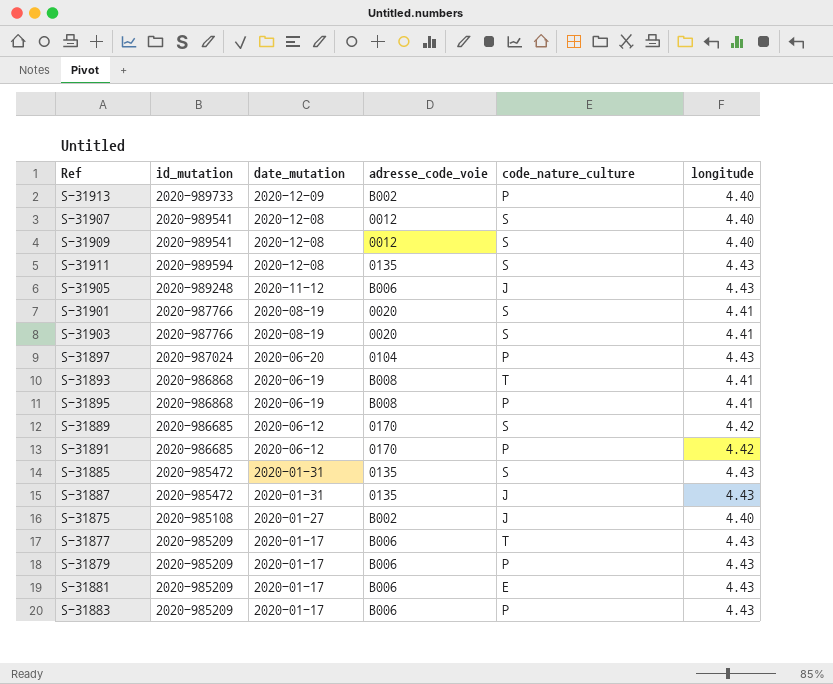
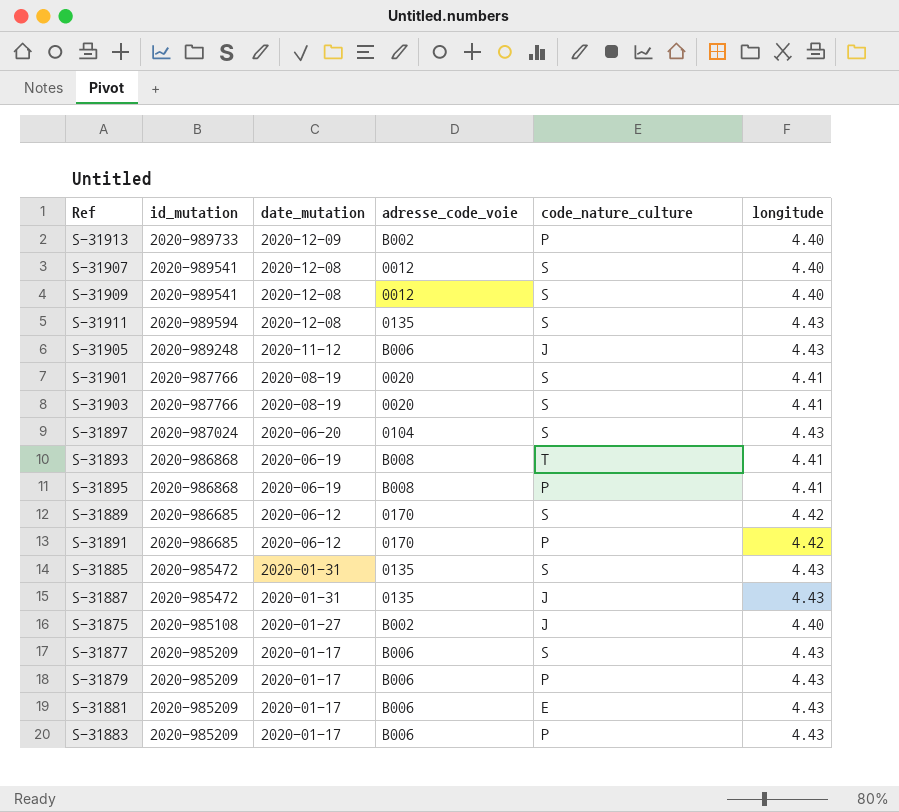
S-31897 | code_nature_culture: P -> S
S-31877 | code_nature_culture: T -> S

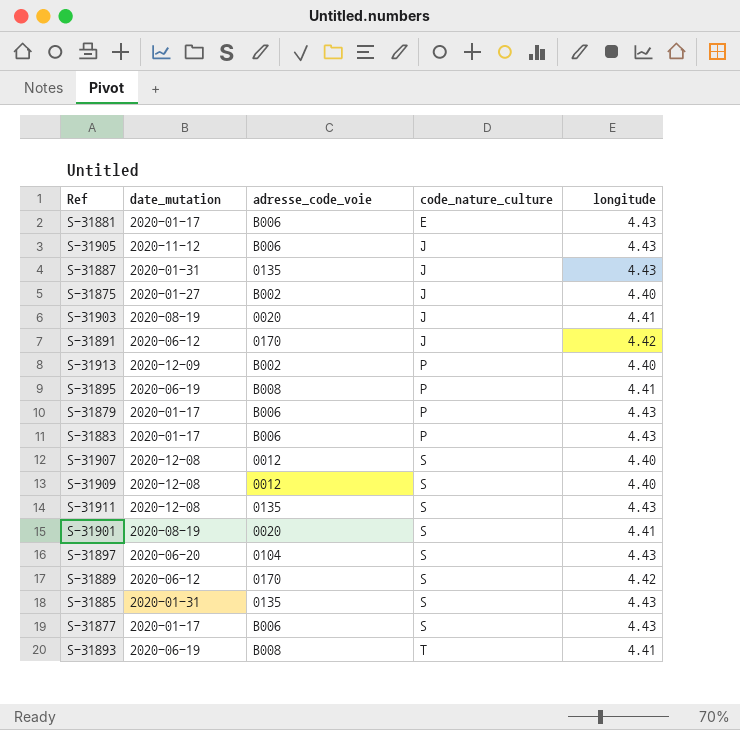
row order: date_mutation descending -> code_nature_culture ascending
column id_mutation | position: 2 -> none
S-31903 | code_nature_culture: S -> J
S-31891 | code_nature_culture: P -> J

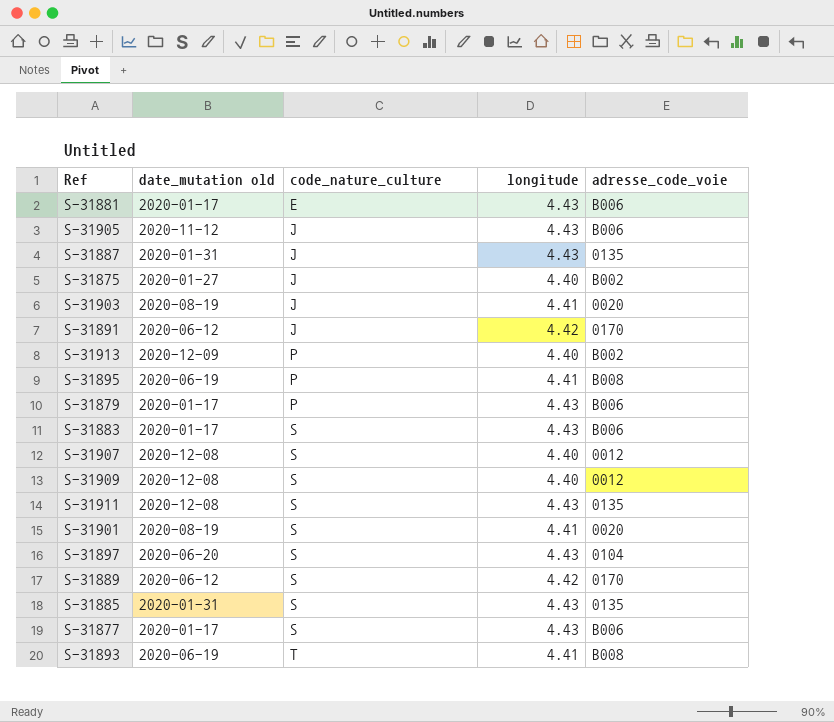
column name: date_mutation -> date_mutation old
column adresse_code_voie | position: 3 -> 5
S-31883 | code_nature_culture: P -> S

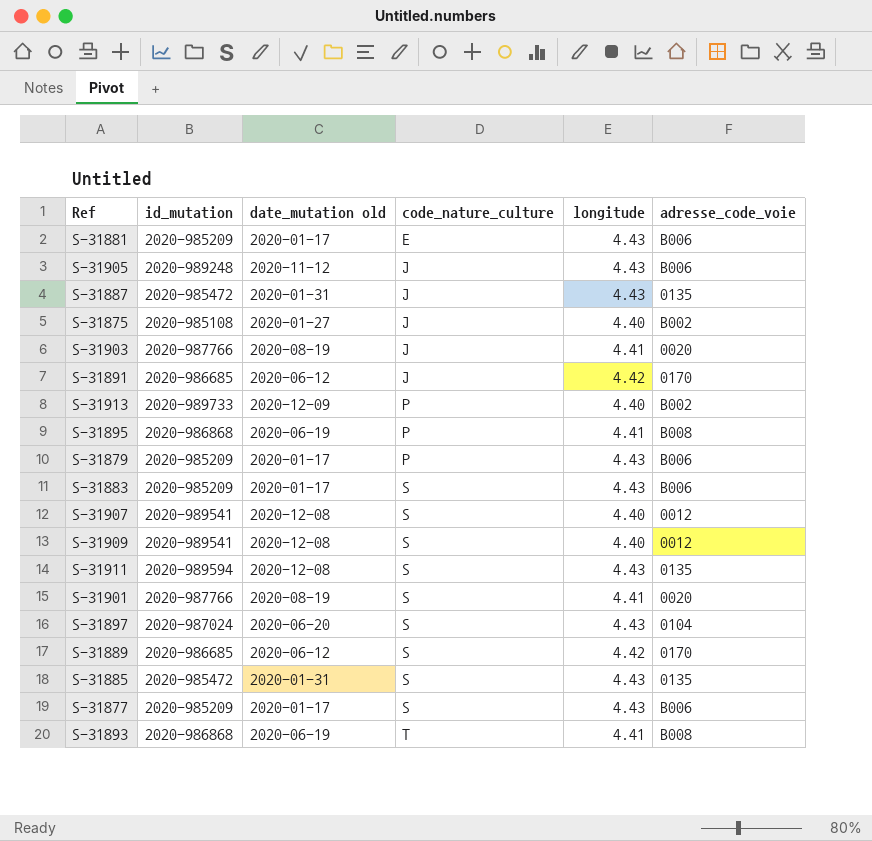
column id_mutation | position: none -> 2

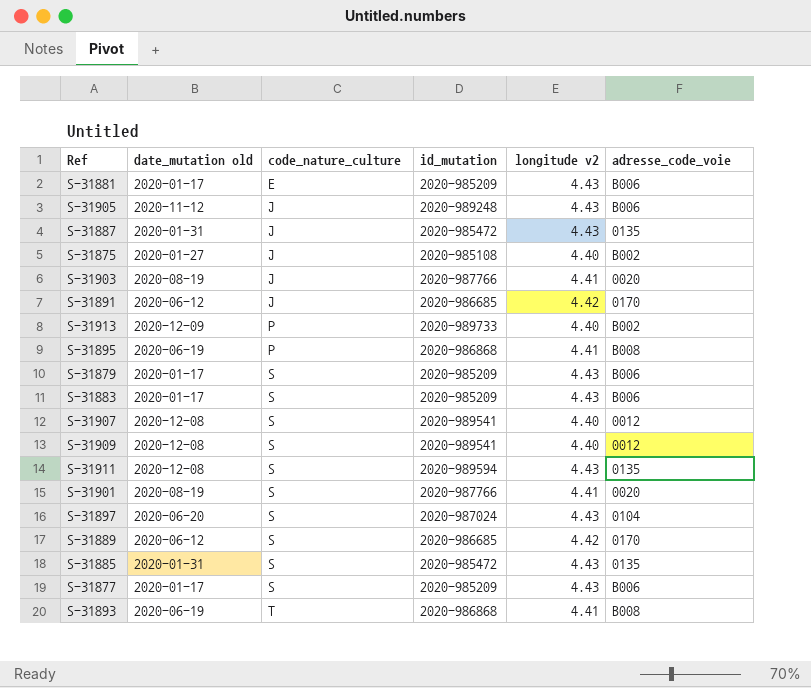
column id_mutation | position: 2 -> 4
column name: longitude -> longitude v2
S-31879 | code_nature_culture: P -> S

